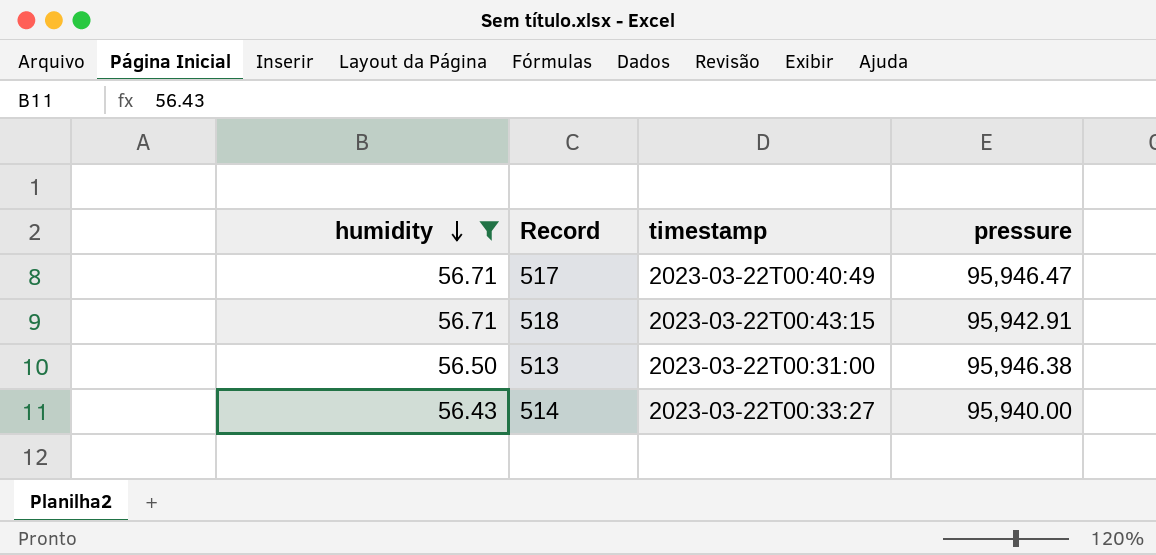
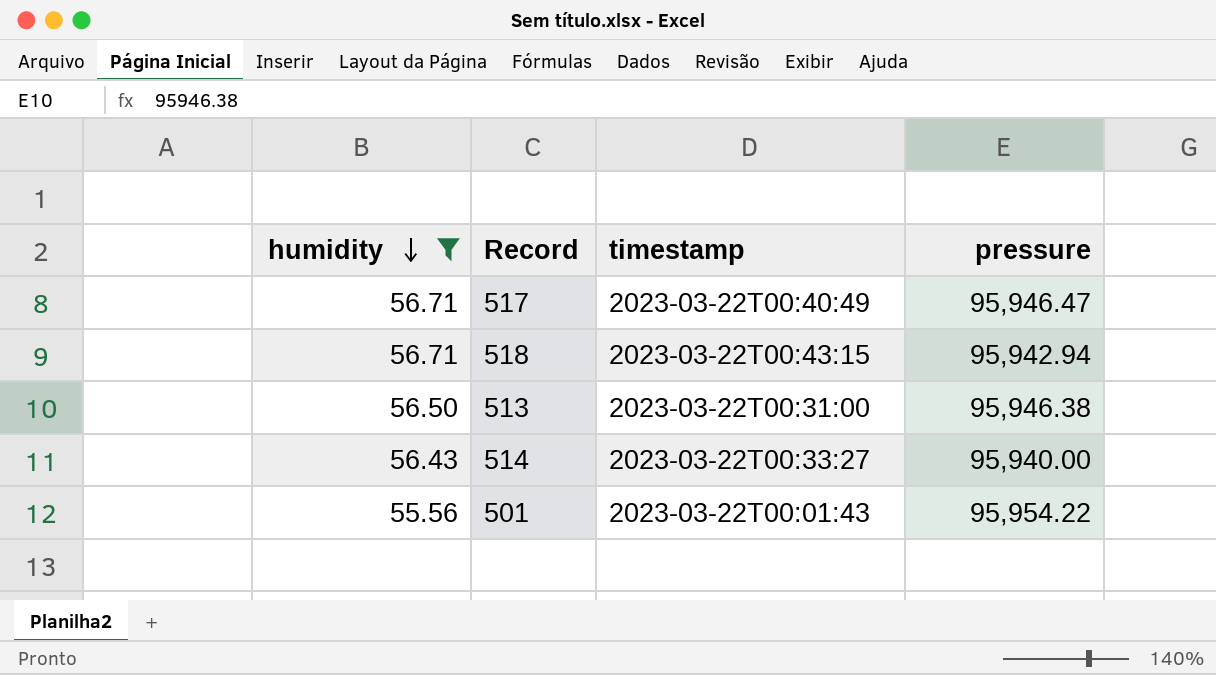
518 | pressure: 95,942.91 -> 95,942.94
row 501: none -> 55.56 | 2023-03-22T00:01:43 | 95,954.22

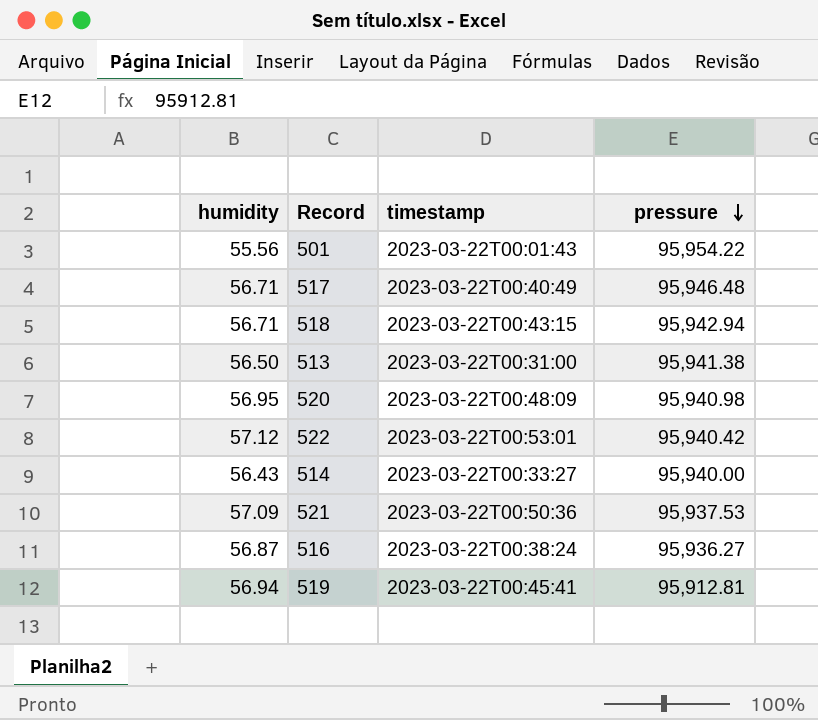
filter: humidity <= 56.71 -> none
row order: humidity descending -> pressure descending
517 | pressure: 95,946.47 -> 95,946.48
513 | pressure: 95,946.38 -> 95,941.38

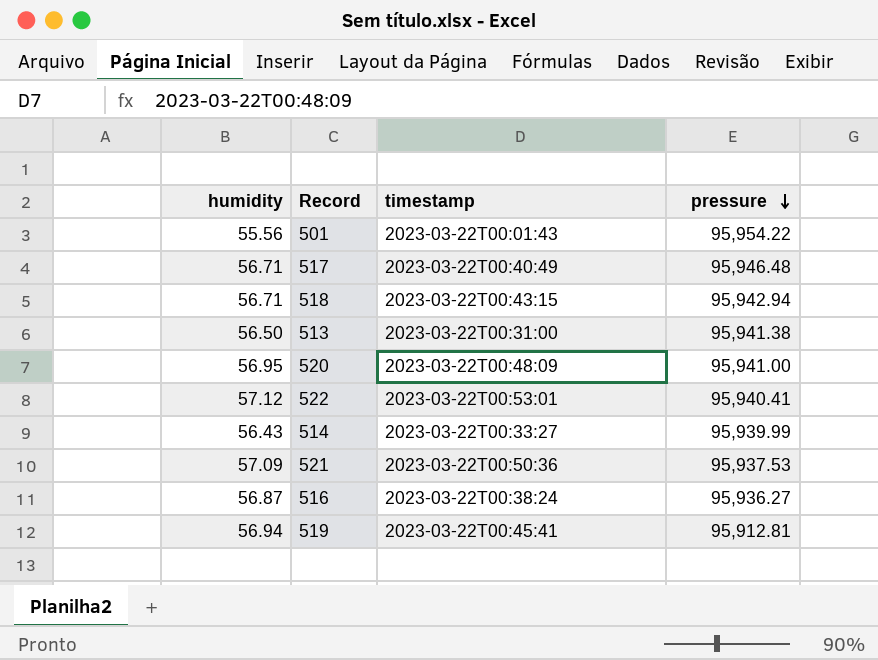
520 | pressure: 95,940.98 -> 95,941.00
522 | pressure: 95,940.42 -> 95,940.41
514 | pressure: 95,940.00 -> 95,939.99

